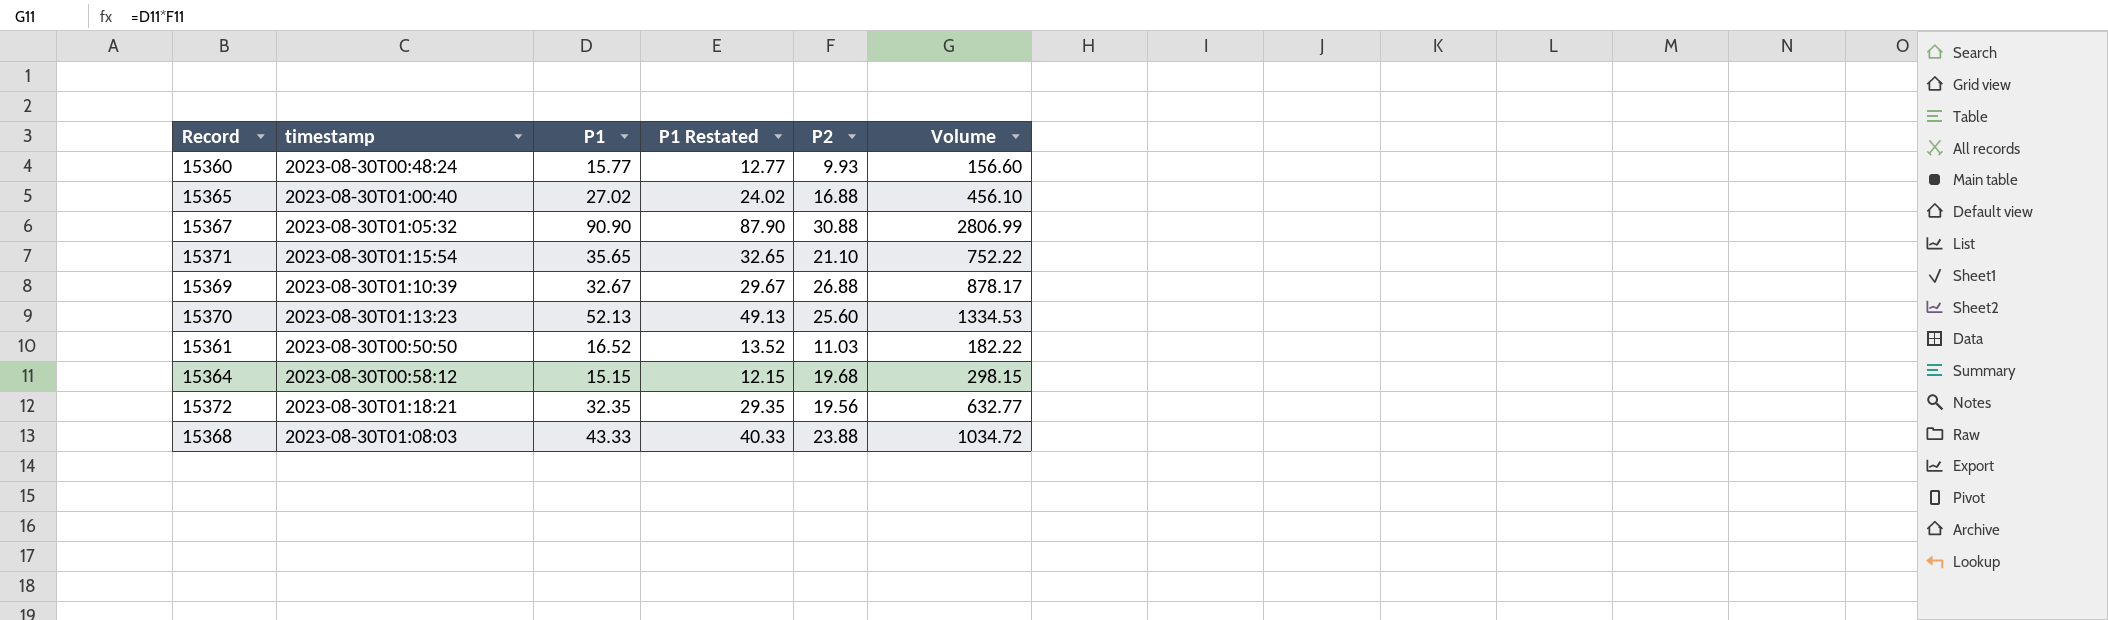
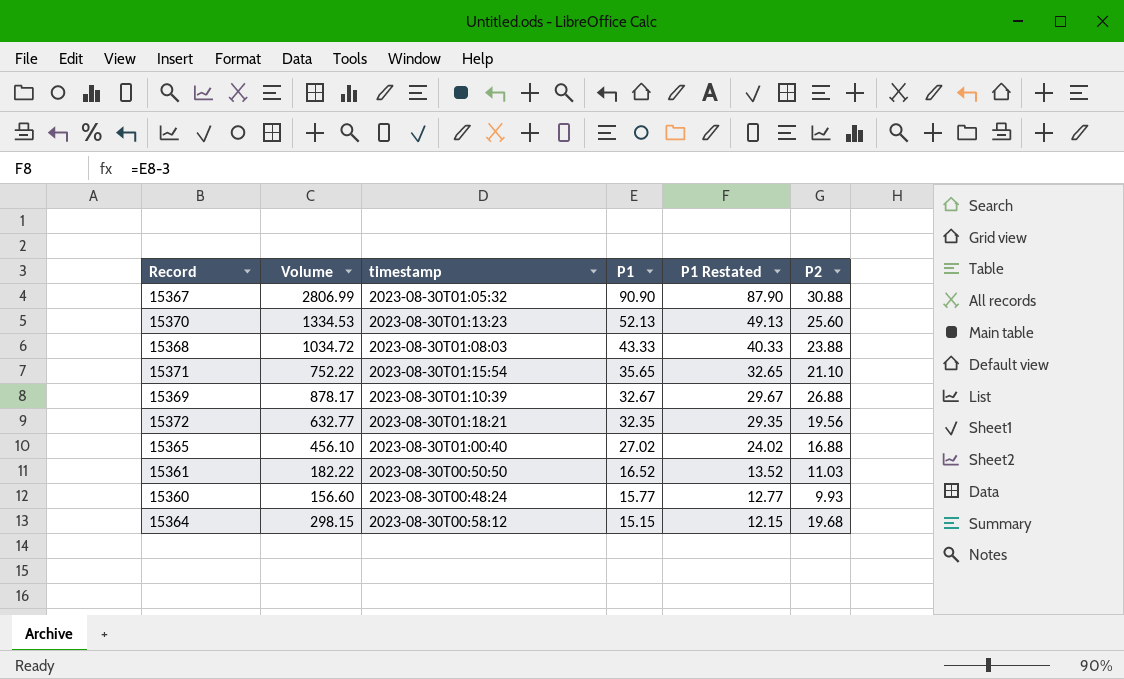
row order: none -> P1 descending
column Volume | position: 6 -> 2

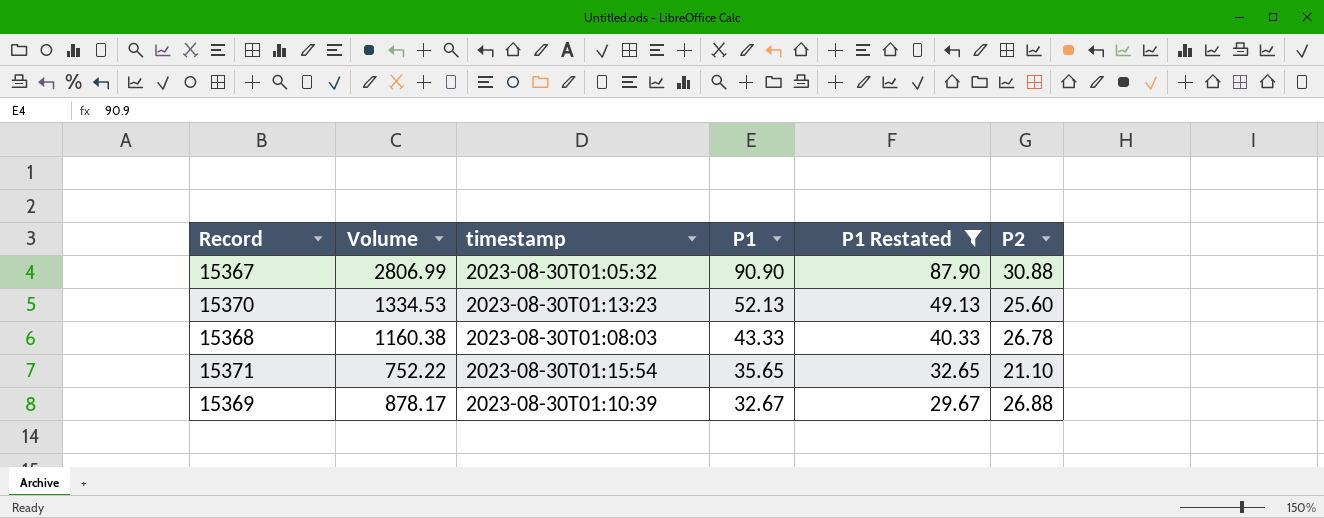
filter: none -> P1 Restated >= 29.67
15368 | Volume: 1034.72 -> 1160.38
15368 | P2: 23.88 -> 26.78

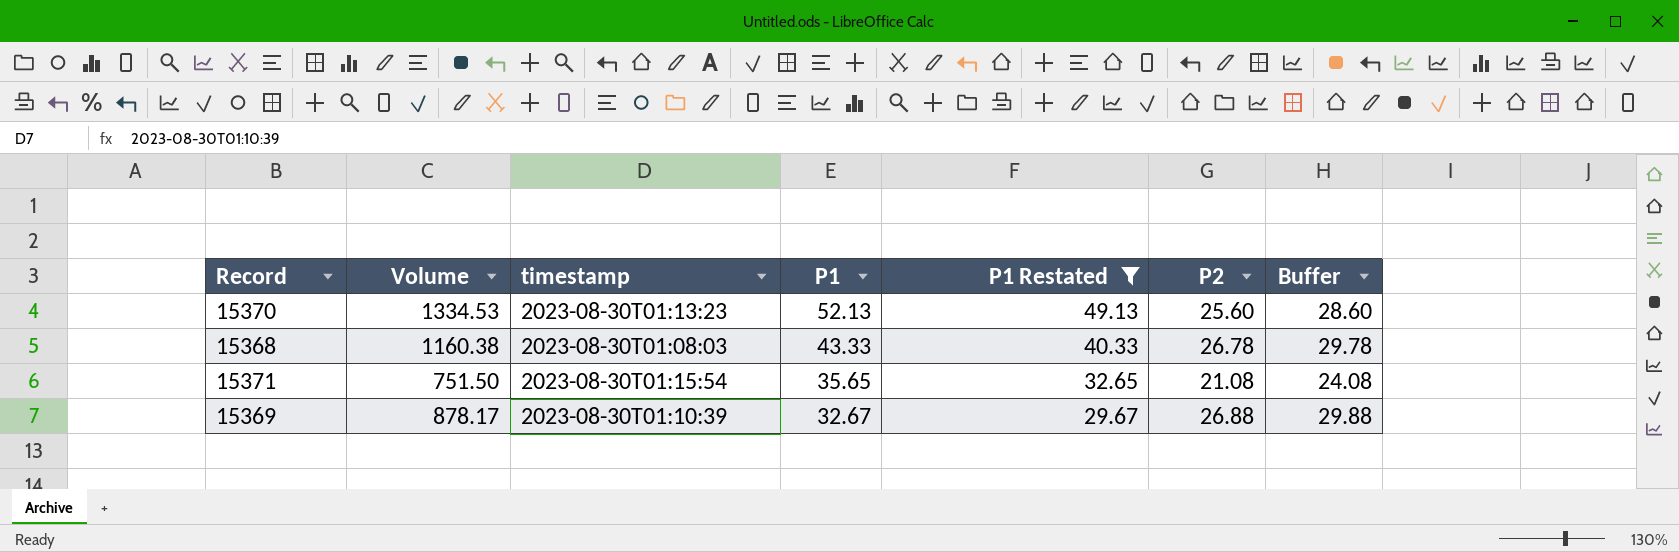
column Buffer | formula: none -> [P2] + 3
row 15367: 2806.99 | 2023-08-30T01:05:32 | 90.90 | 87.90 | 30.88 -> none
15371 | Volume: 752.22 -> 751.50
15371 | P2: 21.10 -> 21.08

